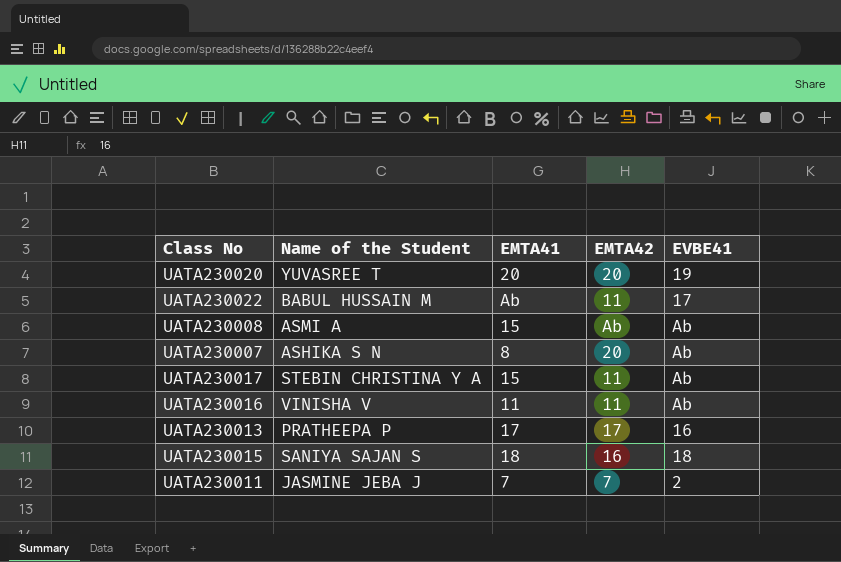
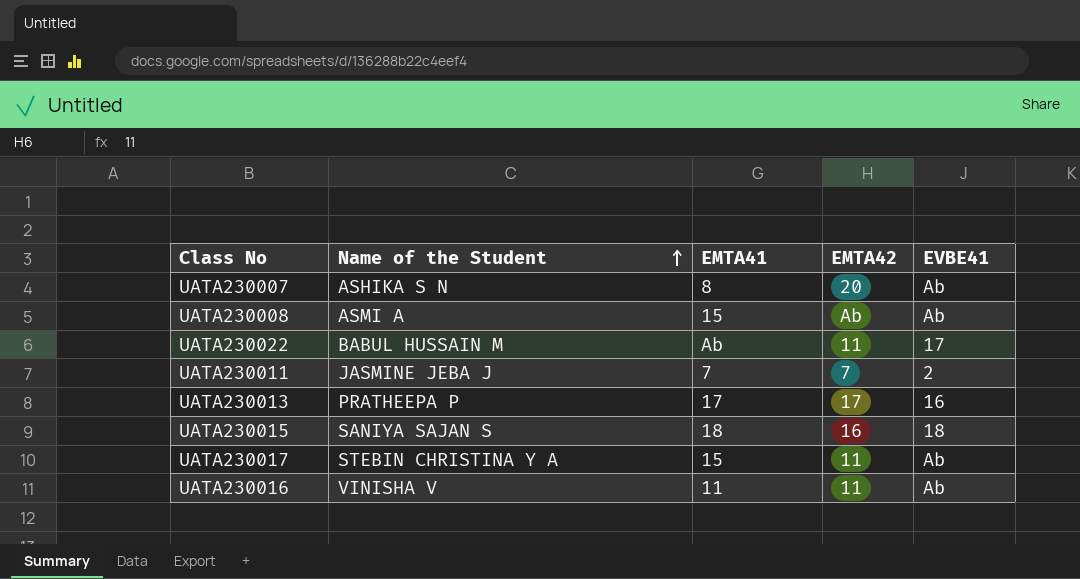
row order: none -> Name of the Student ascending
row UATA230020: YUVASREE T | 20 | 20 | 19 -> none

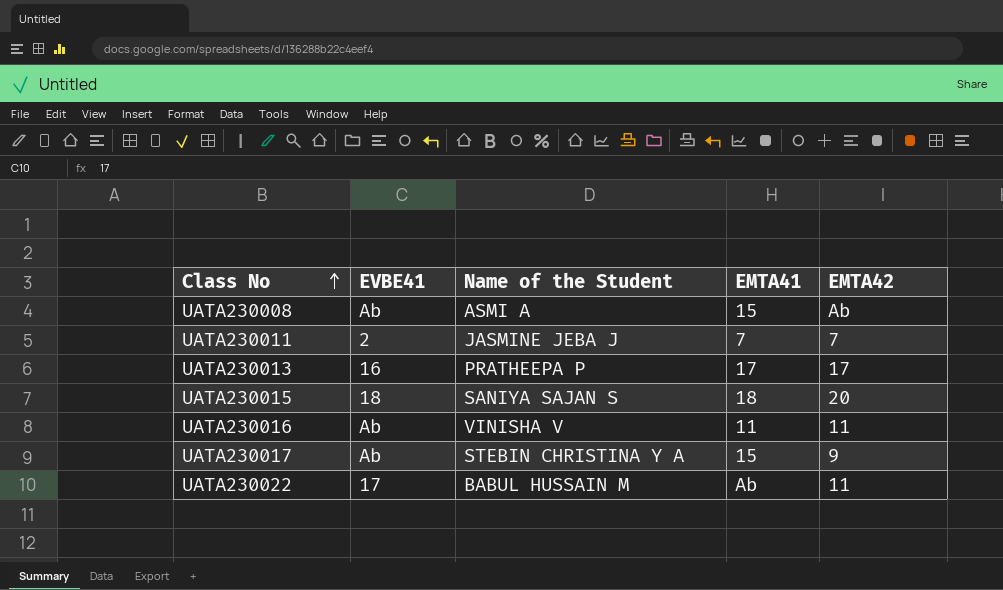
row order: Name of the Student ascending -> Class No ascending
column EVBE41 | position: 5 -> 2
row UATA230007: ASHIKA S N | 8 | 20 | Ab -> none
UATA230015 | EMTA42: 16 -> 20
UATA230017 | EMTA42: 11 -> 9

